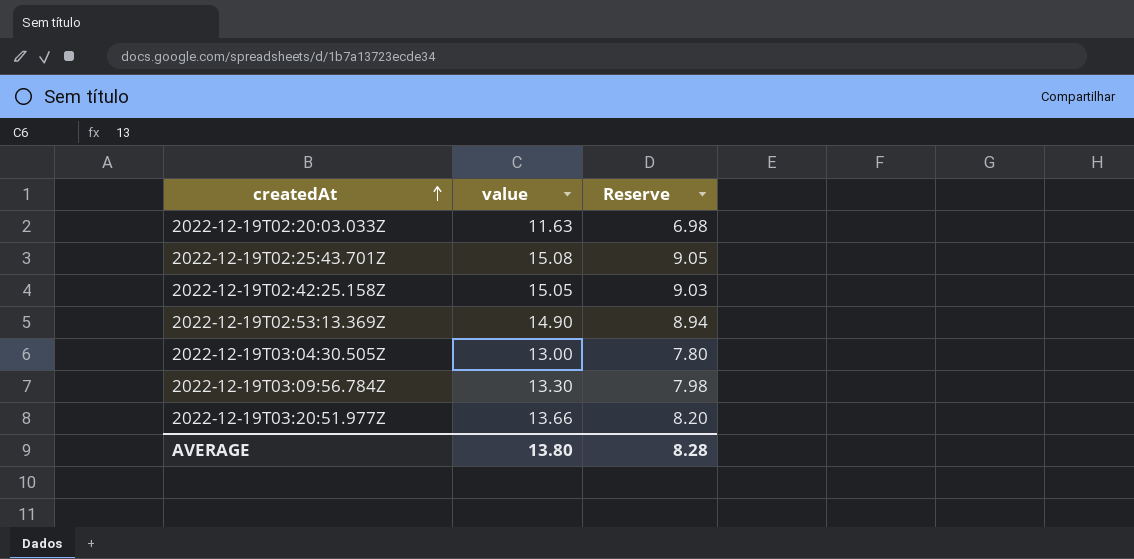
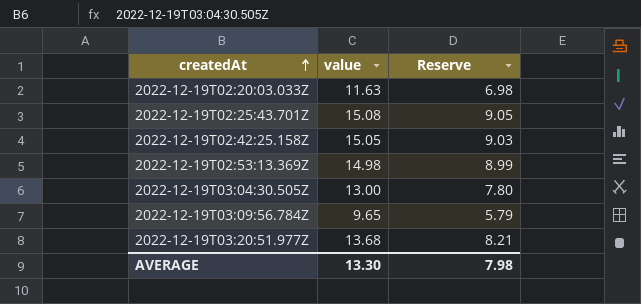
2022-12-19T02:53:13.369Z | value: 14.90 -> 14.98
2022-12-19T02:53:13.369Z | Reserve: 8.94 -> 8.99
2022-12-19T03:09:56.784Z | value: 13.30 -> 9.65
2022-12-19T03:09:56.784Z | Reserve: 7.98 -> 5.79
2022-12-19T03:20:51.977Z | value: 13.66 -> 13.68
2022-12-19T03:20:51.977Z | Reserve: 8.20 -> 8.21
AVERAGE | value: 13.80 -> 13.30
AVERAGE | Reserve: 8.28 -> 7.98

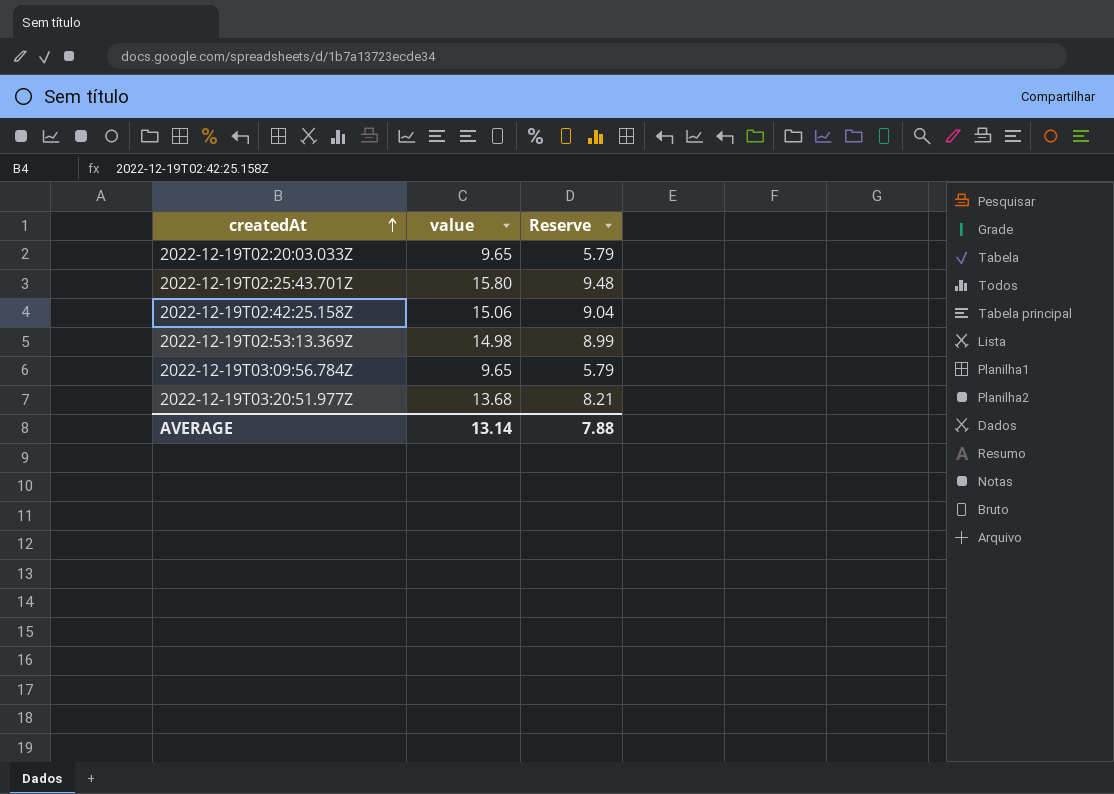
row 2022-12-19T03:04:30.505Z: 13.00 | 7.80 -> none
2022-12-19T02:20:03.033Z | value: 11.63 -> 9.65
2022-12-19T02:20:03.033Z | Reserve: 6.98 -> 5.79
2022-12-19T02:25:43.701Z | value: 15.08 -> 15.80
2022-12-19T02:25:43.701Z | Reserve: 9.05 -> 9.48
2022-12-19T02:42:25.158Z | value: 15.05 -> 15.06
2022-12-19T02:42:25.158Z | Reserve: 9.03 -> 9.04
AVERAGE | value: 13.30 -> 13.14
AVERAGE | Reserve: 7.98 -> 7.88

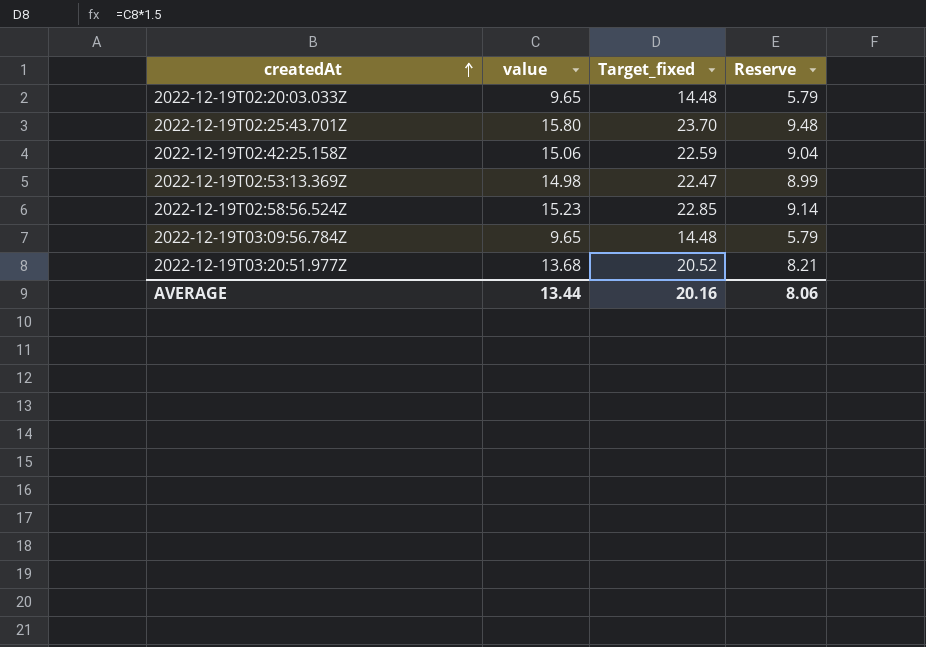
column Target_fixed | formula: none -> [value] * 1.5
row 2022-12-19T02:58:56.524Z: none -> 15.23 | 22.85 | 9.14
AVERAGE | value: 13.14 -> 13.44
AVERAGE | Reserve: 7.88 -> 8.06

